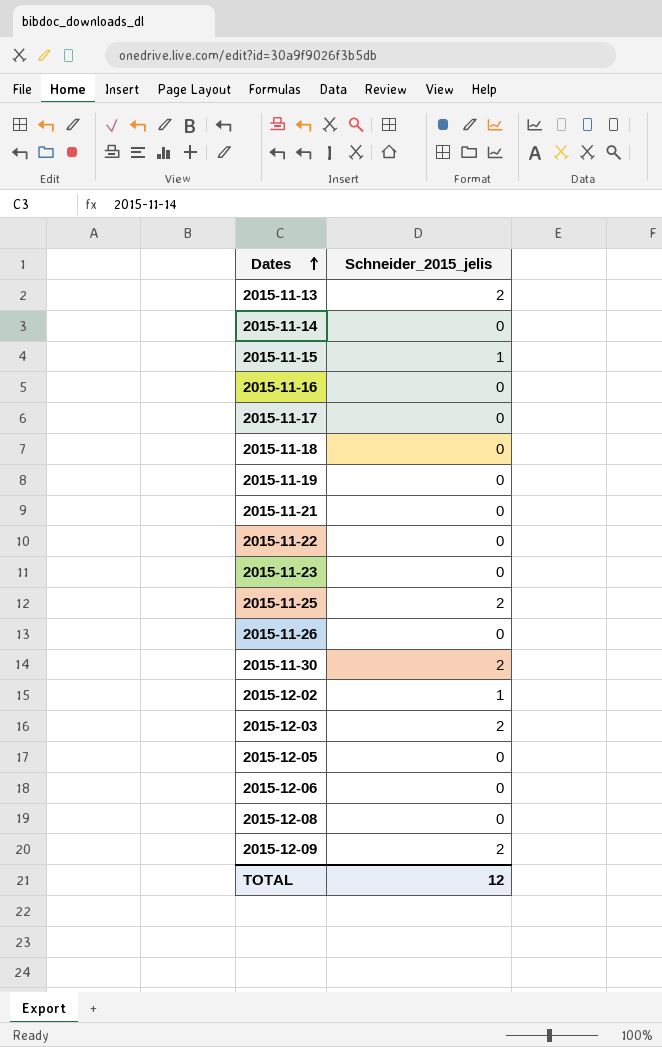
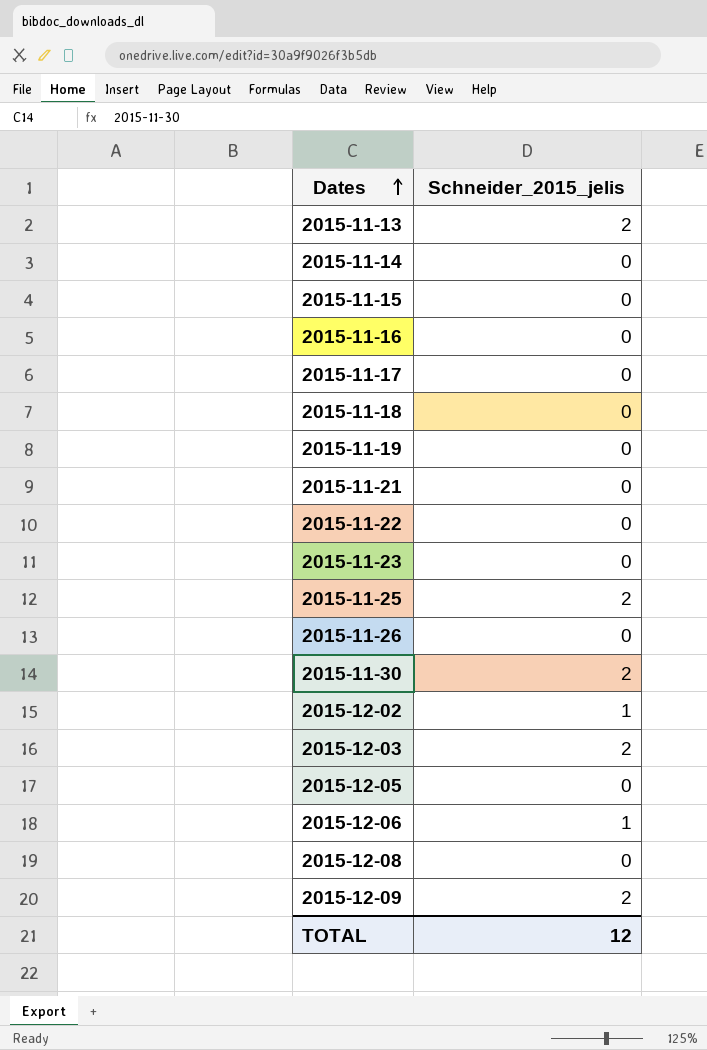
2015-11-15 | Schneider_2015_jelis: 1 -> 0
2015-12-06 | Schneider_2015_jelis: 0 -> 1

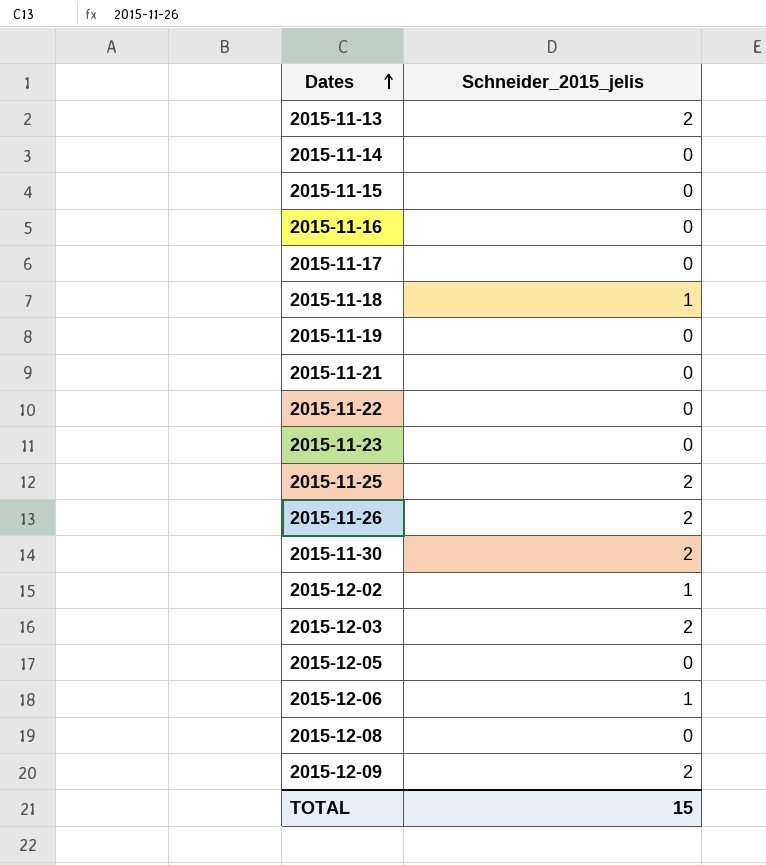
2015-11-18 | Schneider_2015_jelis: 0 -> 1
2015-11-26 | Schneider_2015_jelis: 0 -> 2
TOTAL | Schneider_2015_jelis: 12 -> 15

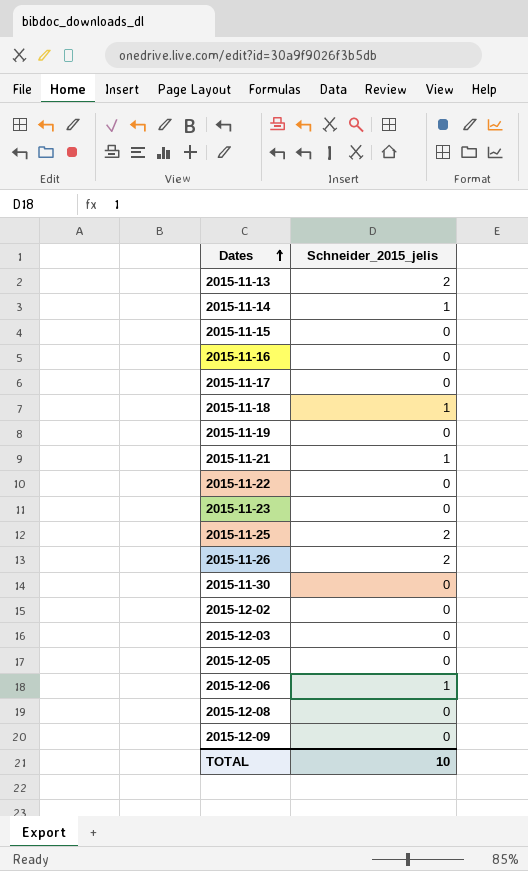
2015-11-14 | Schneider_2015_jelis: 0 -> 1
2015-11-21 | Schneider_2015_jelis: 0 -> 1
2015-11-30 | Schneider_2015_jelis: 2 -> 0
2015-12-02 | Schneider_2015_jelis: 1 -> 0
2015-12-03 | Schneider_2015_jelis: 2 -> 0
2015-12-09 | Schneider_2015_jelis: 2 -> 0
TOTAL | Schneider_2015_jelis: 15 -> 10

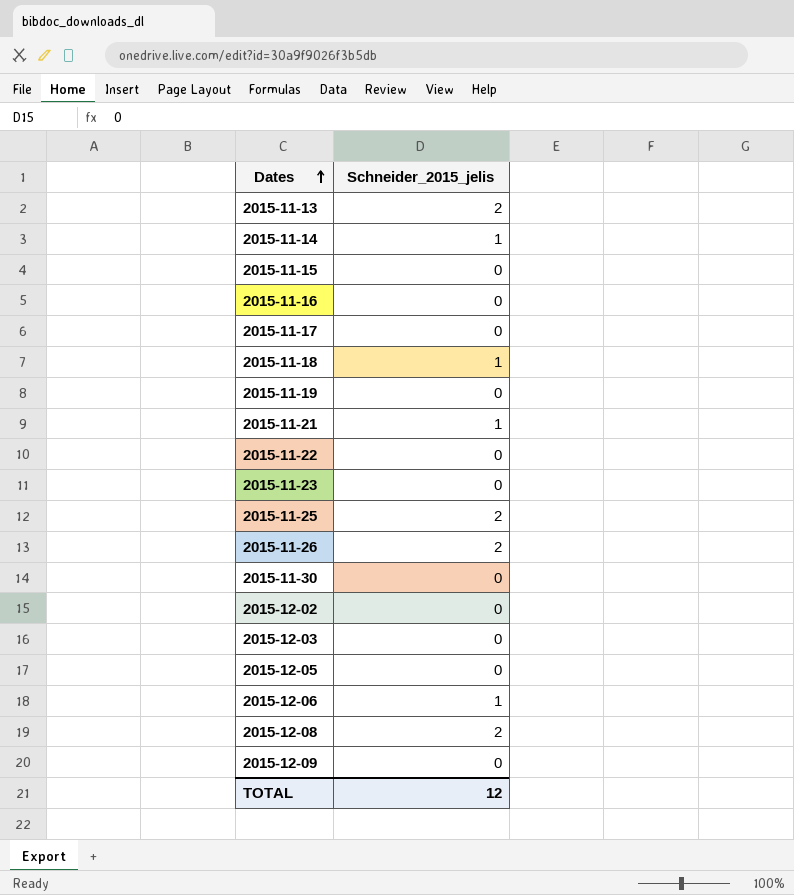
2015-12-08 | Schneider_2015_jelis: 0 -> 2
TOTAL | Schneider_2015_jelis: 10 -> 12

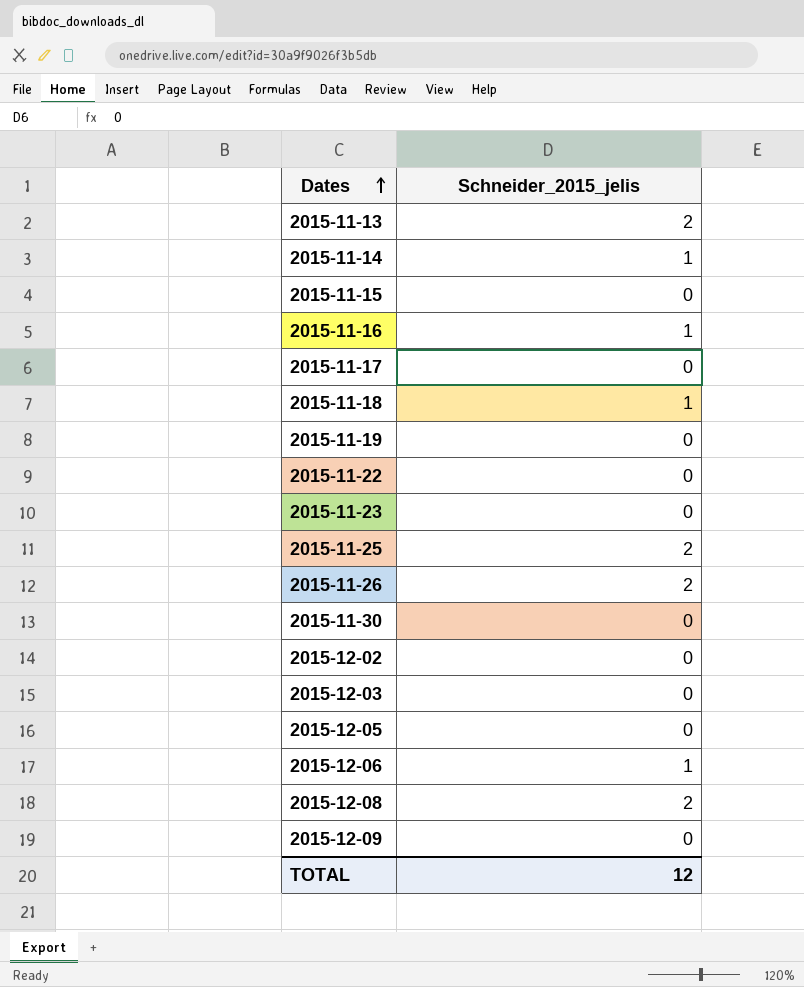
row 2015-11-21: 1 -> none
2015-11-16 | Schneider_2015_jelis: 0 -> 1

